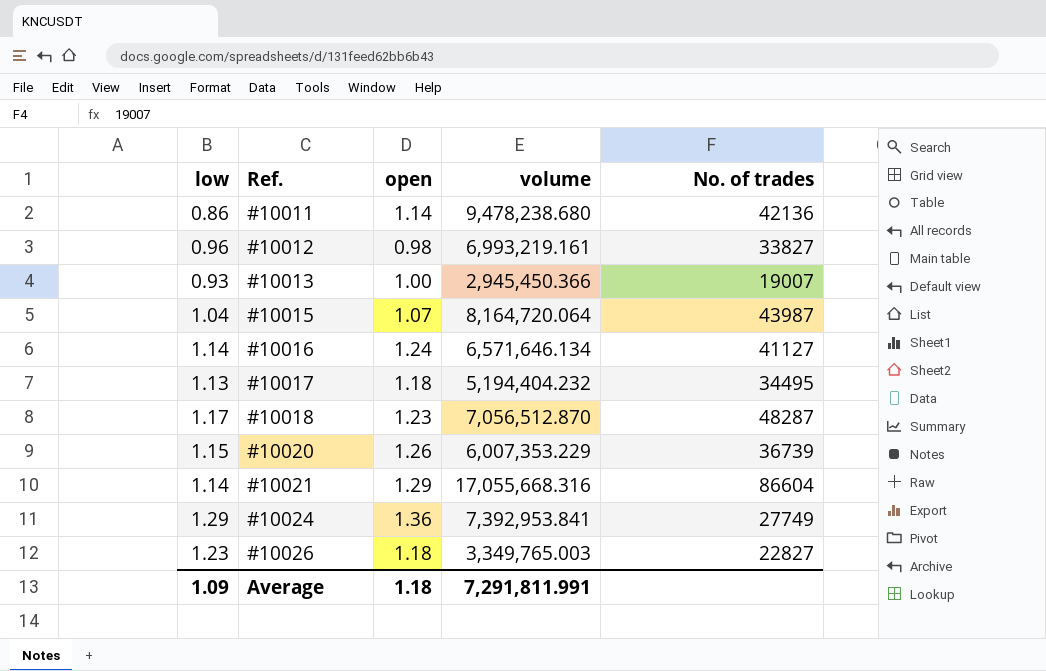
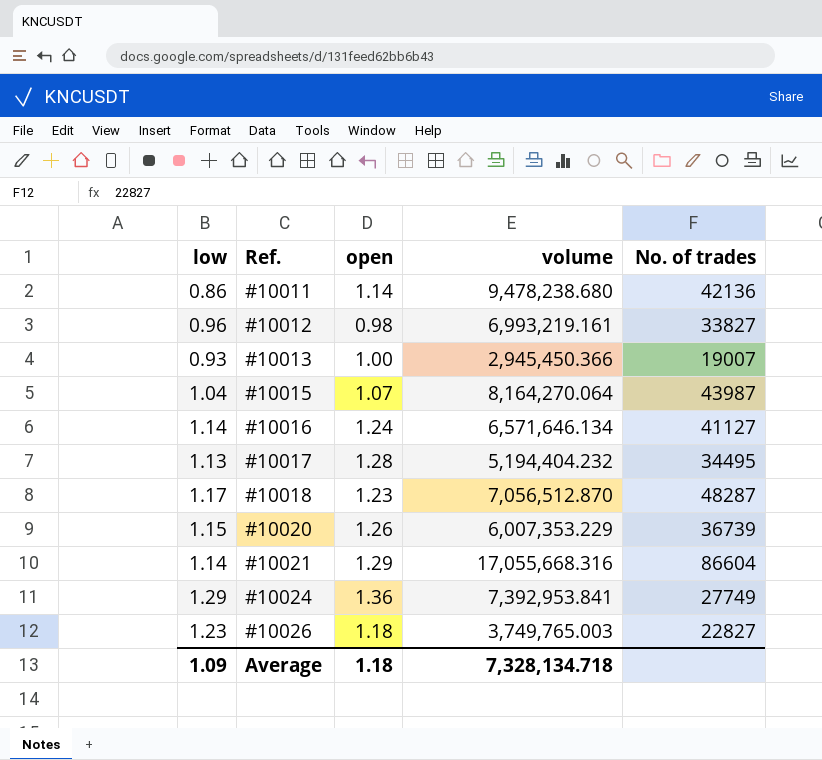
#10015 | volume: 8,164,720.064 -> 8,164,270.064
#10017 | open: 1.18 -> 1.28
#10026 | volume: 3,349,765.003 -> 3,749,765.003
Average | volume: 7,291,811.991 -> 7,328,134.718

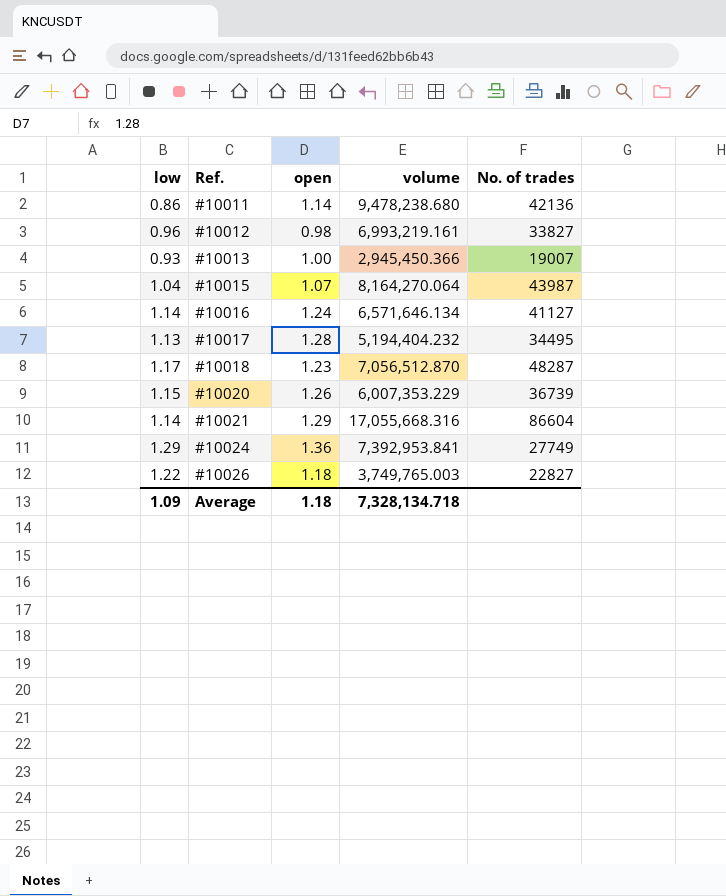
#10026 | low: 1.23 -> 1.22

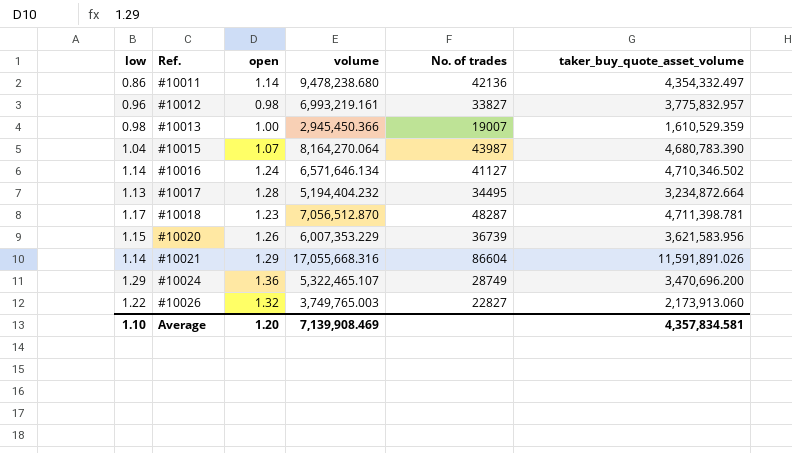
column taker_buy_quote_asset_volume | position: none -> 6
#10013 | low: 0.93 -> 0.98
#10024 | volume: 7,392,953.841 -> 5,322,465.107
#10024 | No. of trades: 27749 -> 28749
#10026 | open: 1.18 -> 1.32
Average | low: 1.09 -> 1.10
Average | open: 1.18 -> 1.20
Average | volume: 7,328,134.718 -> 7,139,908.469

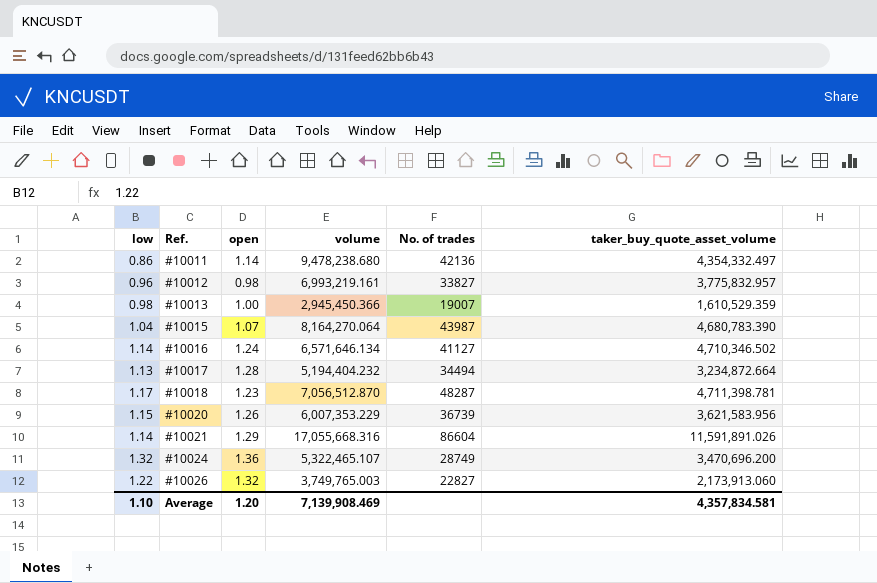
#10017 | No. of trades: 34495 -> 34494
#10024 | low: 1.29 -> 1.32

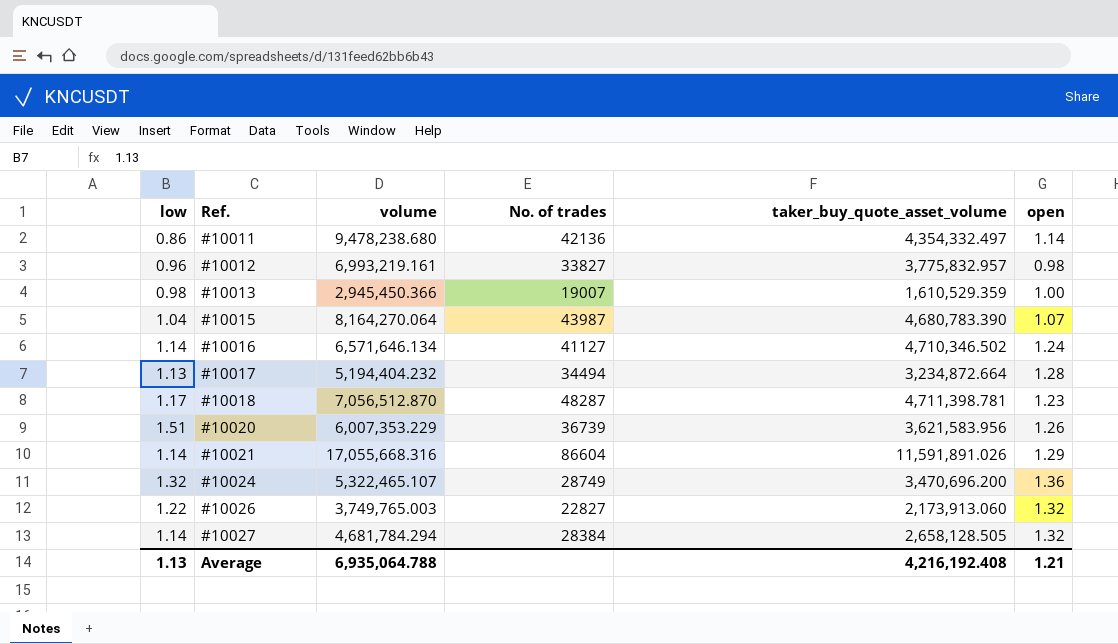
column open | position: 3 -> 6
#10020 | low: 1.15 -> 1.51
row #10027: none -> 1.14 | 4,681,784.294 | 28384 | 2,658,128.505 | 1.32
Average | low: 1.10 -> 1.13
Average | volume: 7,139,908.469 -> 6,935,064.788
Average | taker_buy_quote_asset_volume: 4,357,834.581 -> 4,216,192.408
Average | open: 1.20 -> 1.21

